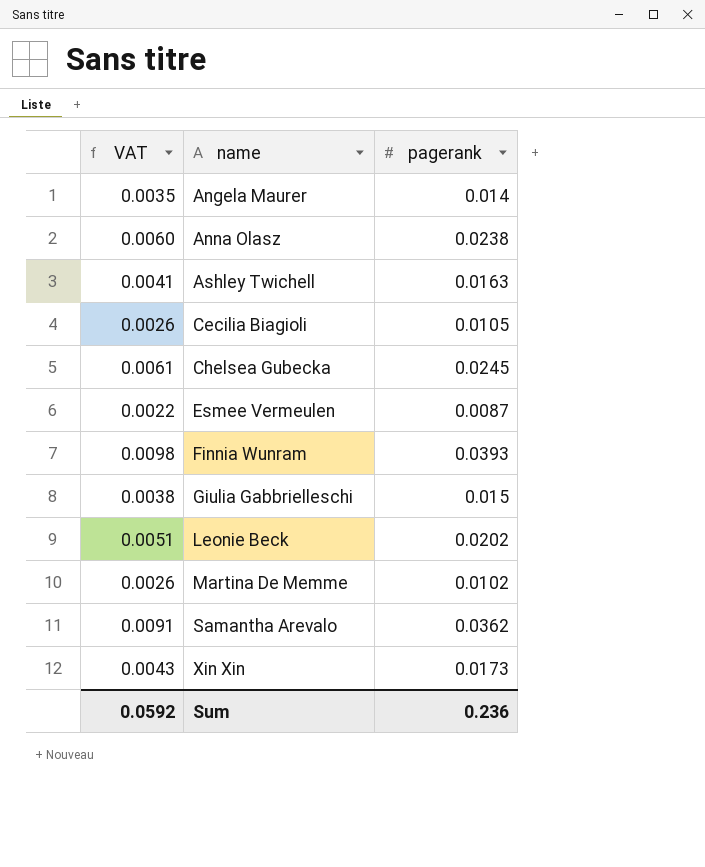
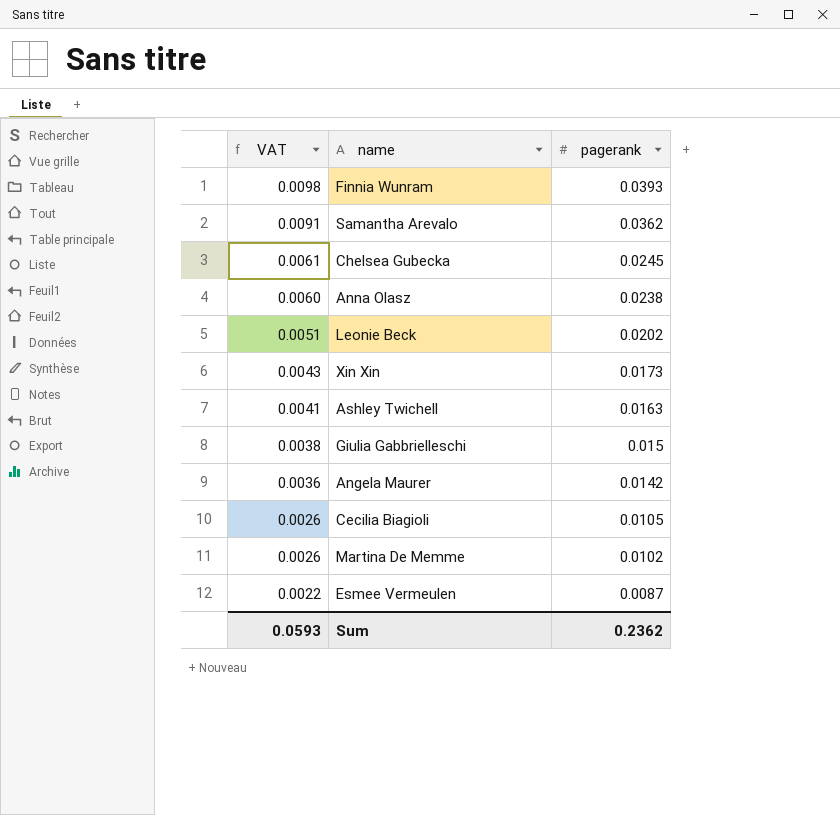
row order: name ascending -> VAT descending
Angela Maurer | VAT: 0.0035 -> 0.0036
Angela Maurer | pagerank: 0.014 -> 0.0142
Sum | VAT: 0.0592 -> 0.0593
Sum | pagerank: 0.236 -> 0.2362

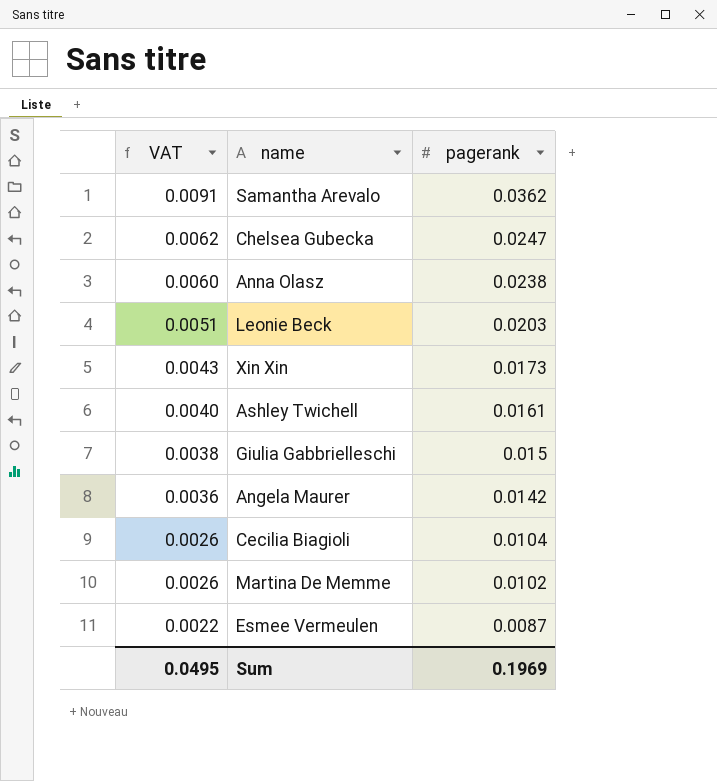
row Finnia Wunram: 0.0098 | 0.0393 -> none
Chelsea Gubecka | VAT: 0.0061 -> 0.0062
Chelsea Gubecka | pagerank: 0.0245 -> 0.0247
Leonie Beck | pagerank: 0.0202 -> 0.0203
Ashley Twichell | VAT: 0.0041 -> 0.0040
Ashley Twichell | pagerank: 0.0163 -> 0.0161
Cecilia Biagioli | pagerank: 0.0105 -> 0.0104
Sum | VAT: 0.0593 -> 0.0495
Sum | pagerank: 0.2362 -> 0.1969

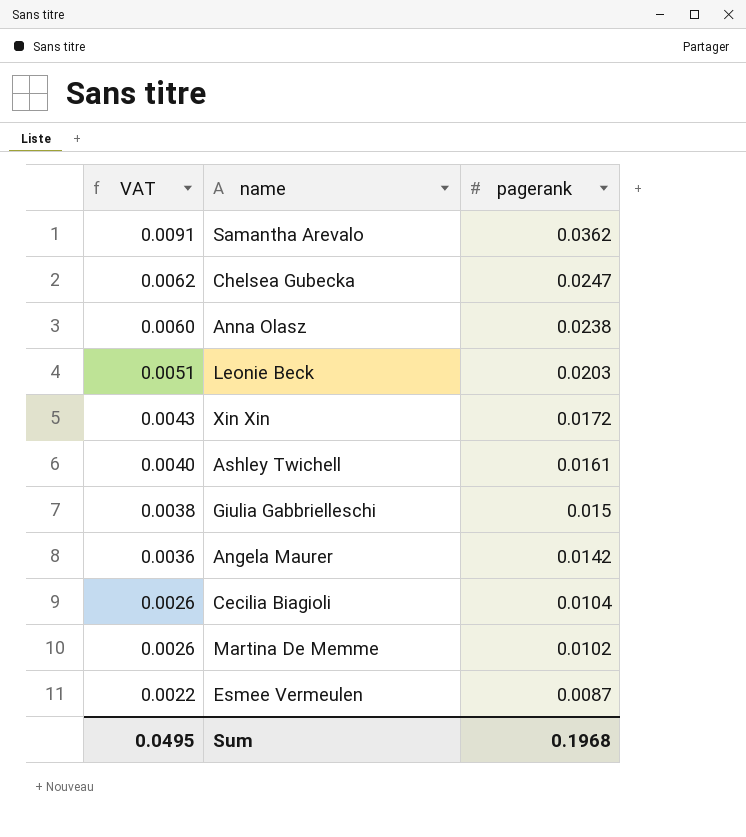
Xin Xin | pagerank: 0.0173 -> 0.0172
Sum | pagerank: 0.1969 -> 0.1968

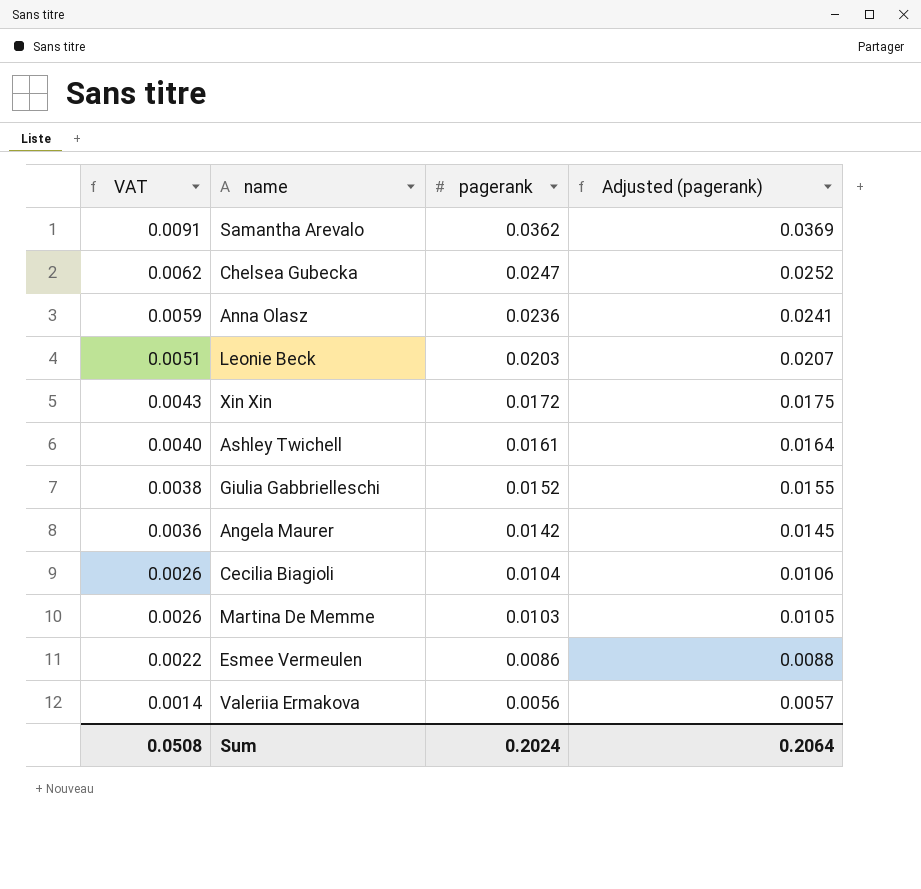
column Adjusted (pagerank) | formula: none -> [pagerank] * 1.02
Anna Olasz | VAT: 0.0060 -> 0.0059
Anna Olasz | pagerank: 0.0238 -> 0.0236
Giulia Gabbrielleschi | pagerank: 0.015 -> 0.0152
Martina De Memme | pagerank: 0.0102 -> 0.0103
Esmee Vermeulen | pagerank: 0.0087 -> 0.0086
row Valeriia Ermakova: none -> 0.0014 | 0.0056 | 0.0057
Sum | VAT: 0.0495 -> 0.0508
Sum | pagerank: 0.1968 -> 0.2024

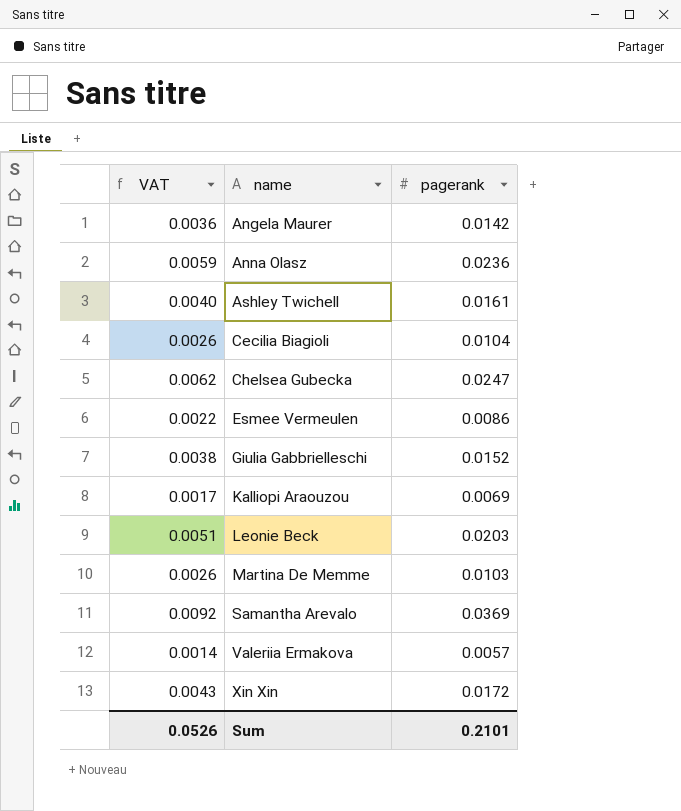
row order: VAT descending -> name ascending
column Adjusted (pagerank) | formula: [pagerank] * 1.02 -> none
row Kalliopi Araouzou: none -> 0.0017 | 0.0069
Samantha Arevalo | VAT: 0.0091 -> 0.0092
Samantha Arevalo | pagerank: 0.0362 -> 0.0369
Valeriia Ermakova | pagerank: 0.0056 -> 0.0057
Sum | VAT: 0.0508 -> 0.0526
Sum | pagerank: 0.2024 -> 0.2101

